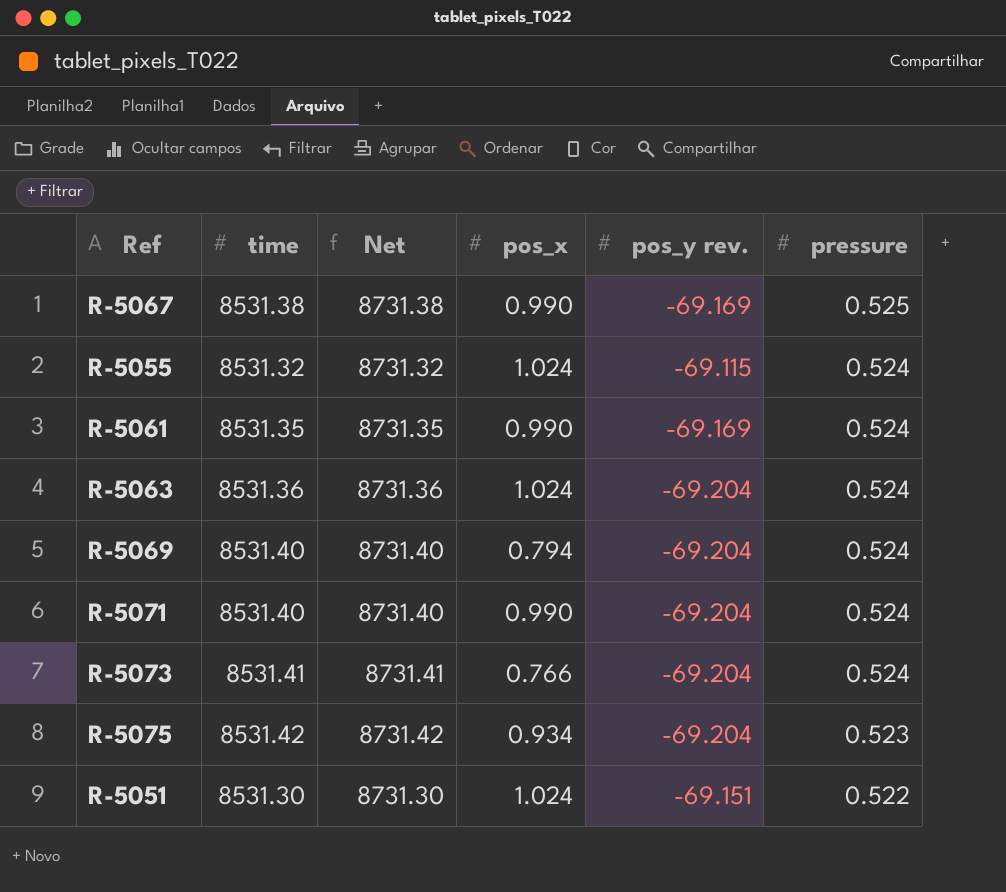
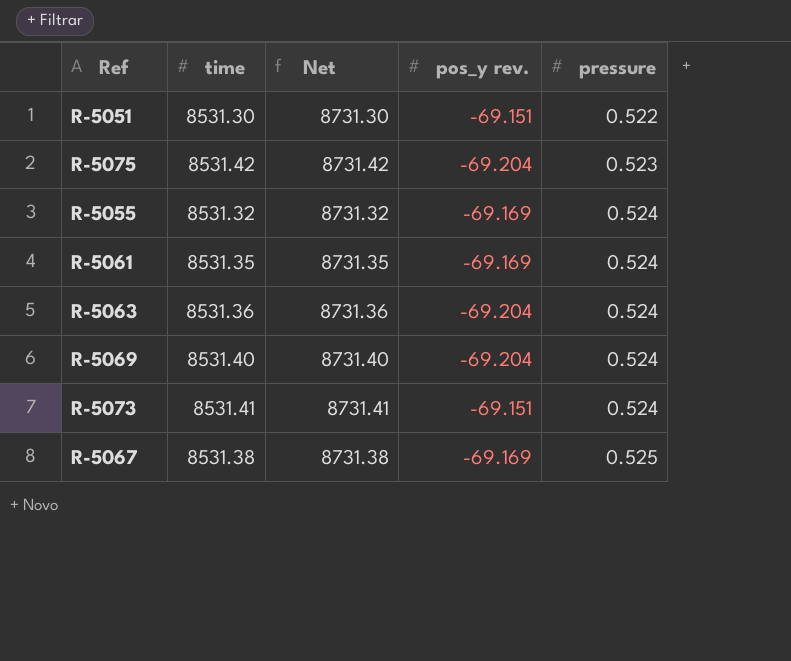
row order: pressure descending -> pressure ascending
column pos_x | position: 4 -> none
row R-5071: 8531.40 | 8731.40 | 0.990 | -69.204 | 0.524 -> none
R-5055 | pos_y rev.: -69.115 -> -69.169
R-5073 | pos_y rev.: -69.204 -> -69.151

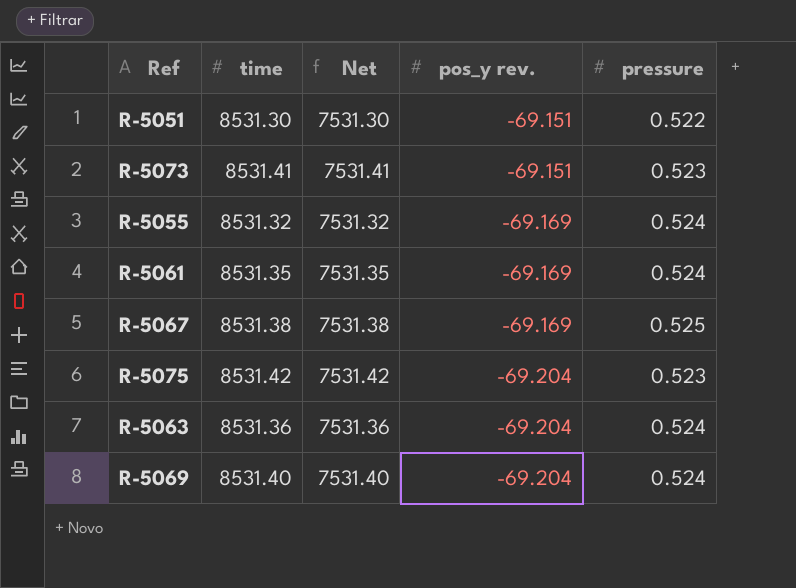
row order: pressure ascending -> pos_y rev. descending
column Net | formula: [time] + 200 -> [time] - 1000
R-5073 | pressure: 0.524 -> 0.523

